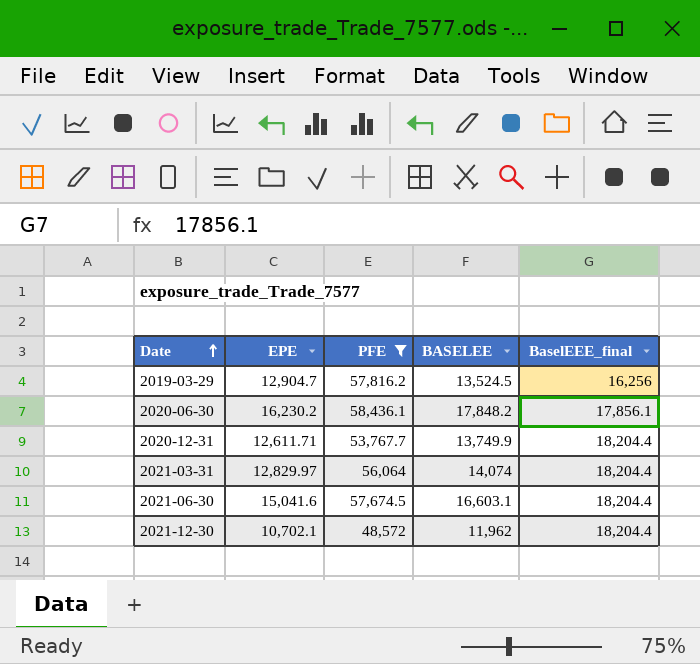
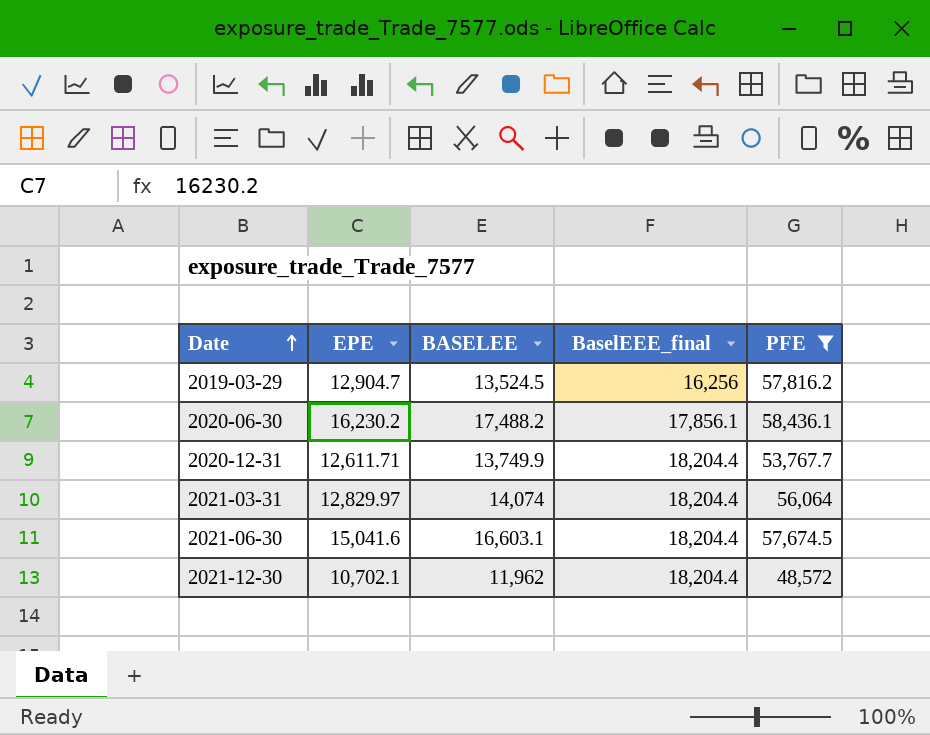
column PFE | position: 3 -> 5
2020-06-30 | BASELEE: 17,848.2 -> 17,488.2

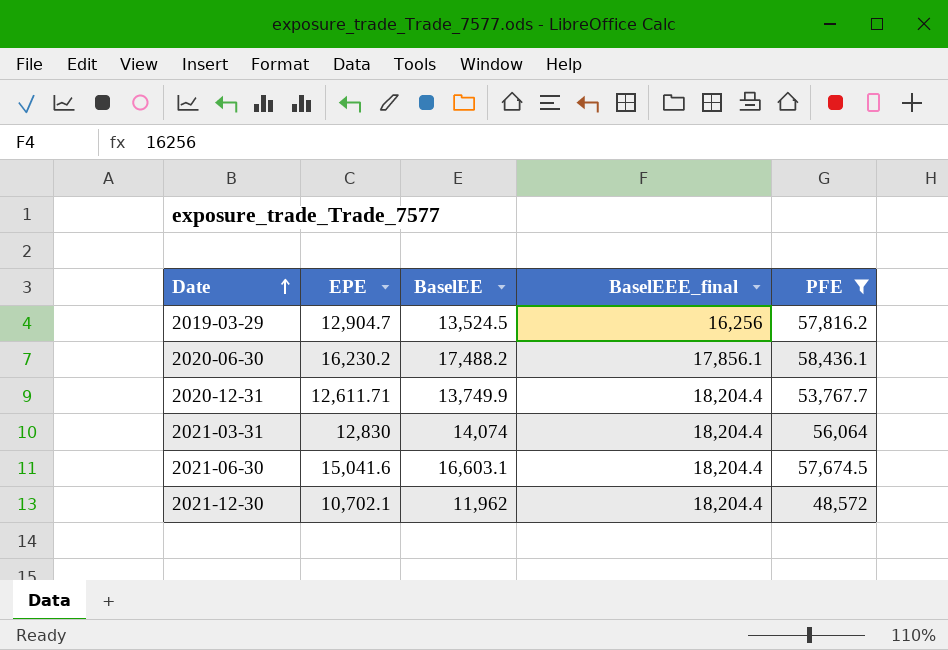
column name: BASELEE -> BaselEE
2021-03-31 | EPE: 12,829.97 -> 12,830

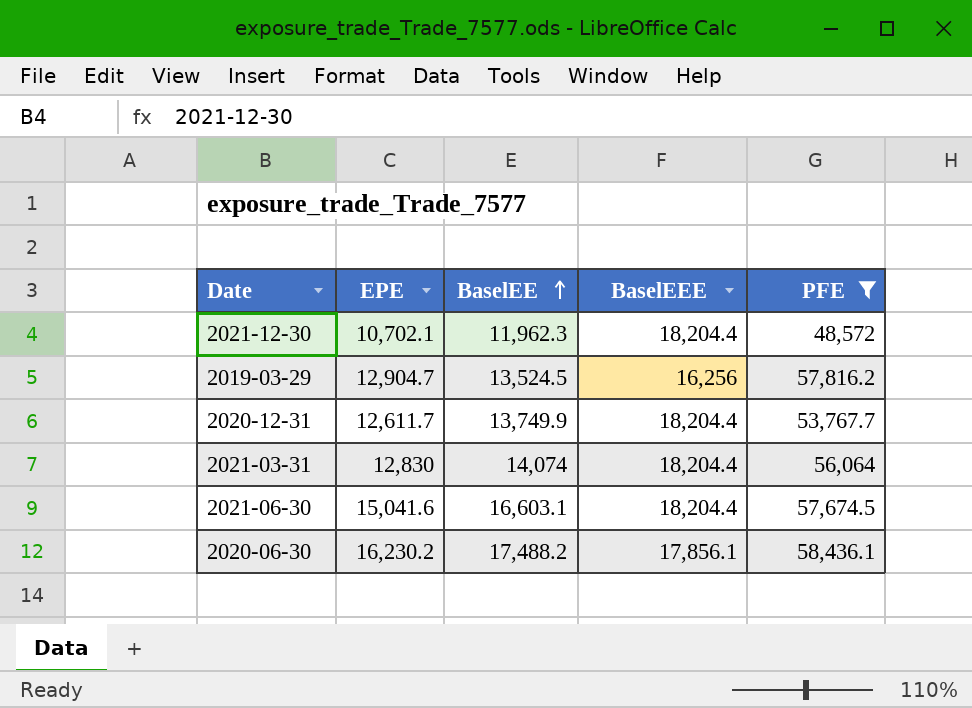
row order: Date ascending -> BaselEE ascending
column name: BaselEEE_final -> BaselEEE
2021-12-30 | BaselEE: 11,962 -> 11,962.3
2020-12-31 | EPE: 12,611.71 -> 12,611.7

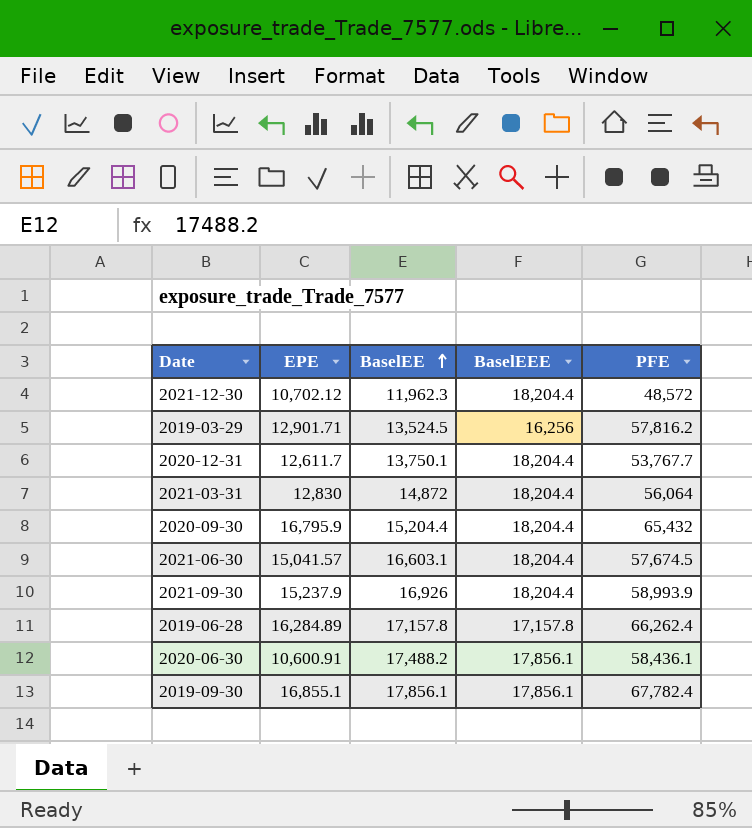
filter: PFE <= 58,436.1 -> none
2021-12-30 | EPE: 10,702.1 -> 10,702.12
2019-03-29 | EPE: 12,904.7 -> 12,901.71
2020-12-31 | BaselEE: 13,749.9 -> 13,750.1
2021-03-31 | BaselEE: 14,074 -> 14,872
2021-06-30 | EPE: 15,041.6 -> 15,041.57
2020-06-30 | EPE: 16,230.2 -> 10,600.91

